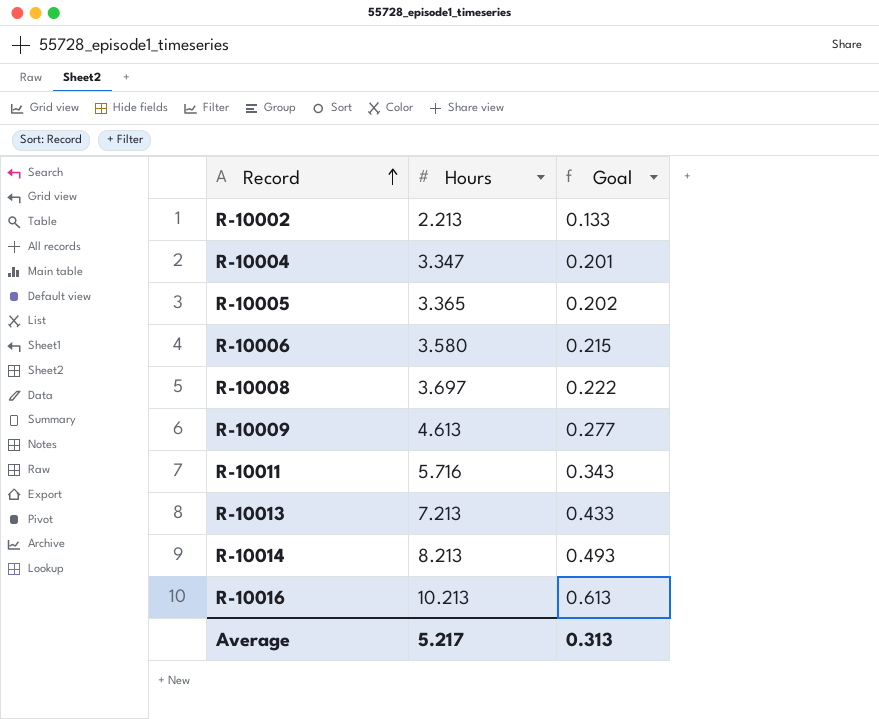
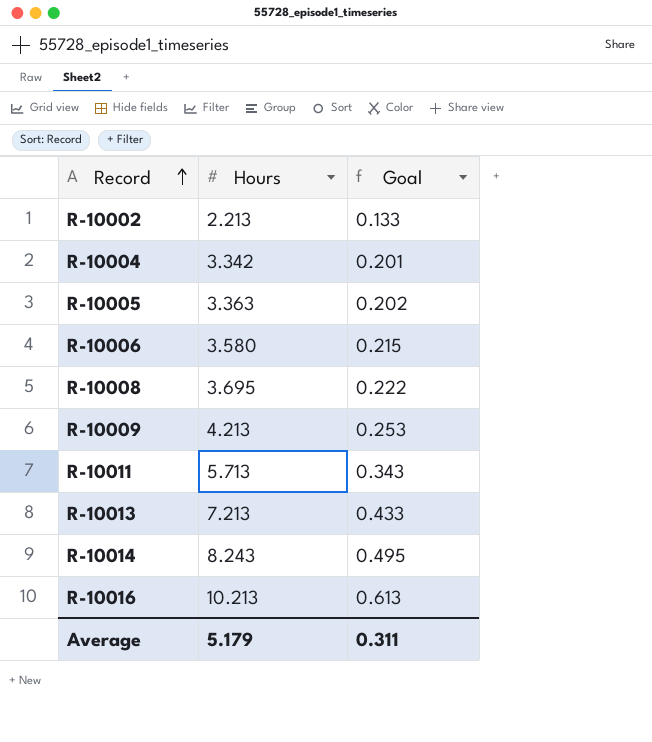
R-10004 | Hours: 3.347 -> 3.342
R-10005 | Hours: 3.365 -> 3.363
R-10008 | Hours: 3.697 -> 3.695
R-10009 | Hours: 4.613 -> 4.213
R-10009 | Goal: 0.277 -> 0.253
R-10011 | Hours: 5.716 -> 5.713
R-10014 | Hours: 8.213 -> 8.243
R-10014 | Goal: 0.493 -> 0.495
Average | Hours: 5.217 -> 5.179
Average | Goal: 0.313 -> 0.311

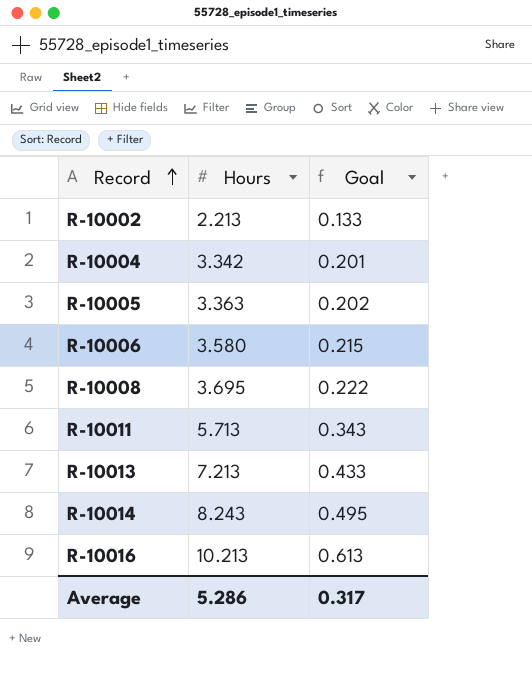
row R-10009: 4.213 | 0.253 -> none
Average | Hours: 5.179 -> 5.286
Average | Goal: 0.311 -> 0.317

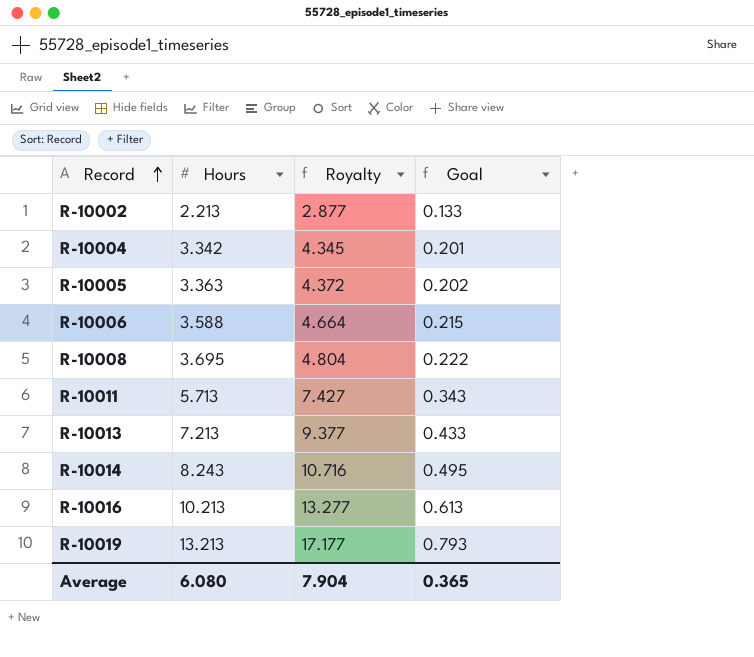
column Royalty | formula: none -> [Hours] * 1.3
R-10006 | Hours: 3.580 -> 3.588
row R-10019: none -> 13.213 | 17.177 | 0.793
Average | Hours: 5.286 -> 6.080
Average | Goal: 0.317 -> 0.365

